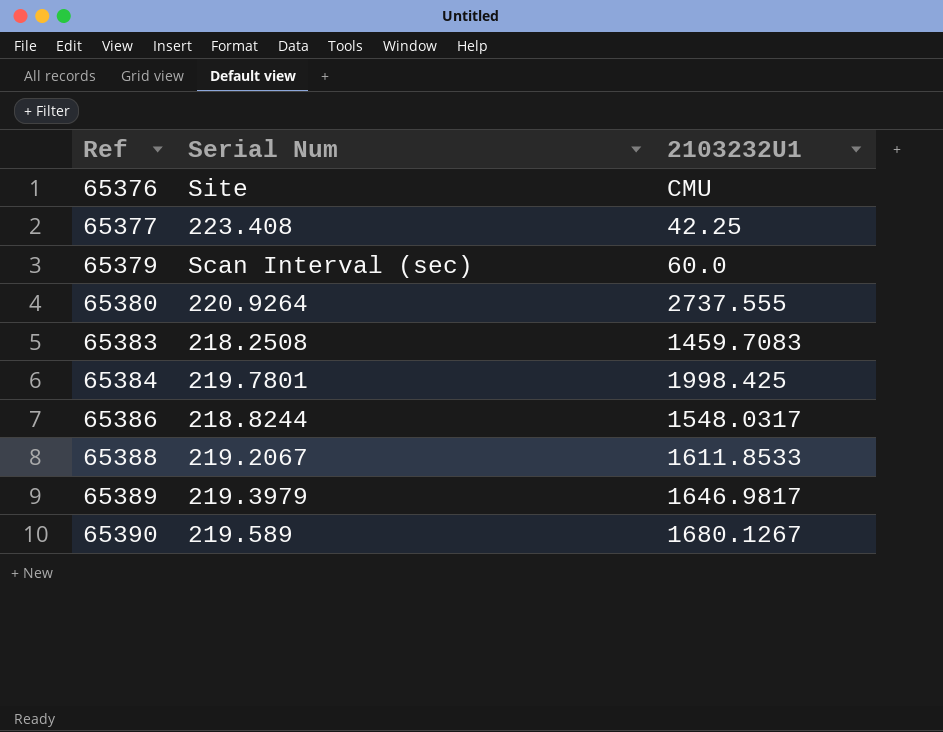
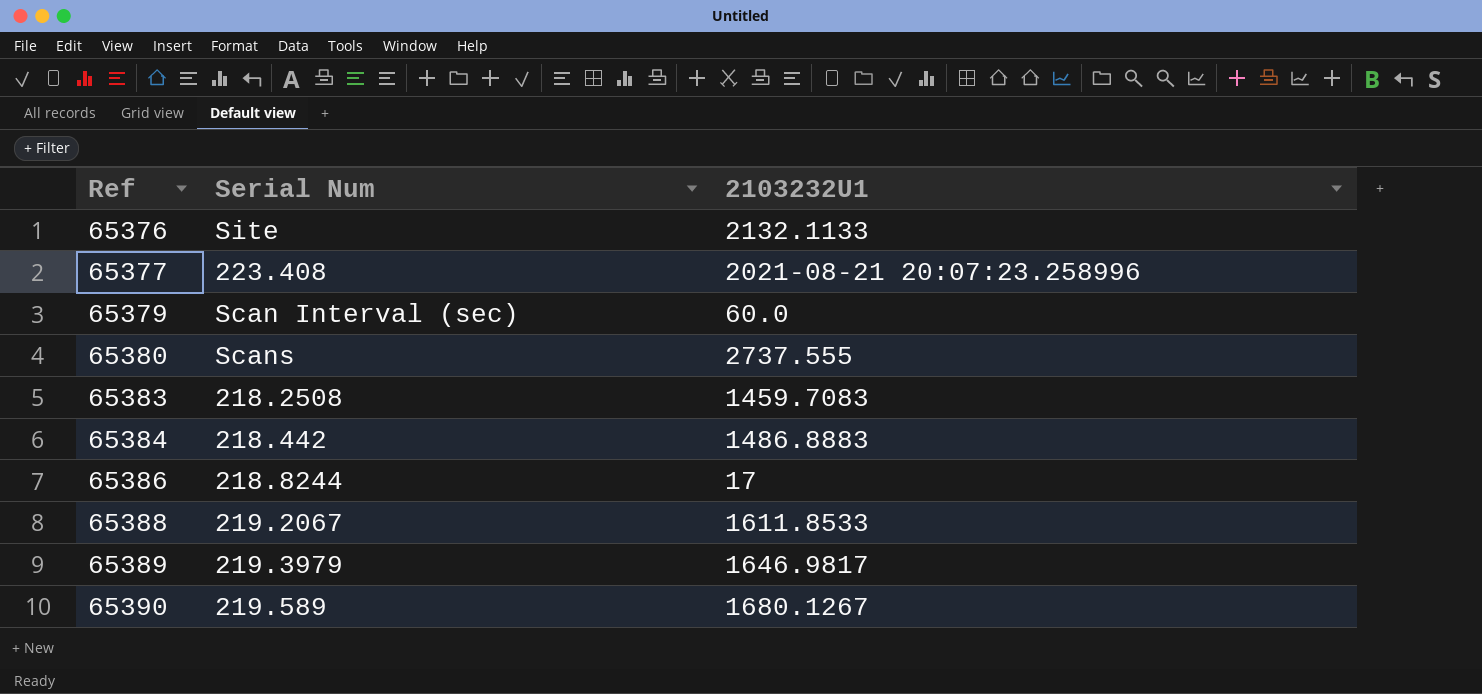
65376 | 2103232U1: CMU -> 2132.1133
65377 | 2103232U1: 42.25 -> 2021-08-21 20:07:23.258996
65380 | Serial Num: 220.9264 -> Scans
65384 | Serial Num: 219.7801 -> 218.442
65384 | 2103232U1: 1998.425 -> 1486.8883
65386 | 2103232U1: 1548.0317 -> 17

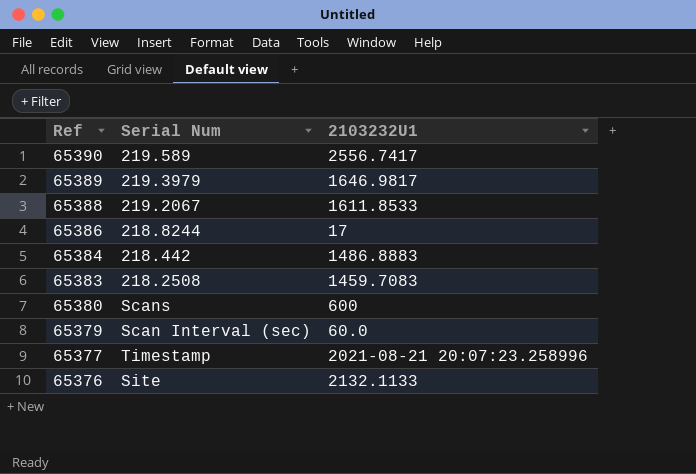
row order: Ref ascending -> Ref descending
65390 | 2103232U1: 1680.1267 -> 2556.7417
65380 | 2103232U1: 2737.555 -> 600
65377 | Serial Num: 223.408 -> Timestamp

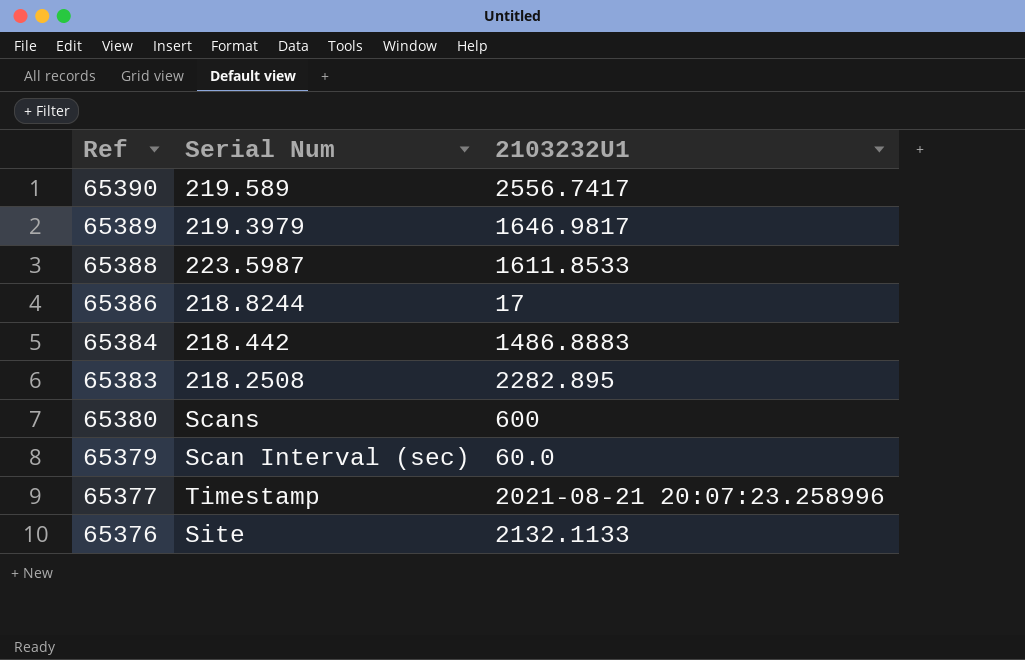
65388 | Serial Num: 219.2067 -> 223.5987
65383 | 2103232U1: 1459.7083 -> 2282.895

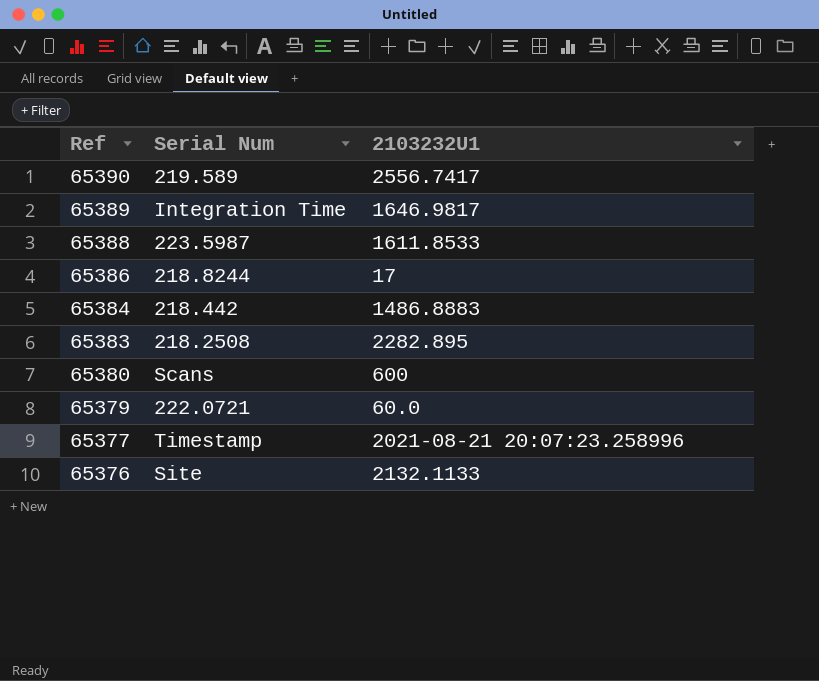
65389 | Serial Num: 219.3979 -> Integration Time
65379 | Serial Num: Scan Interval (sec) -> 222.0721

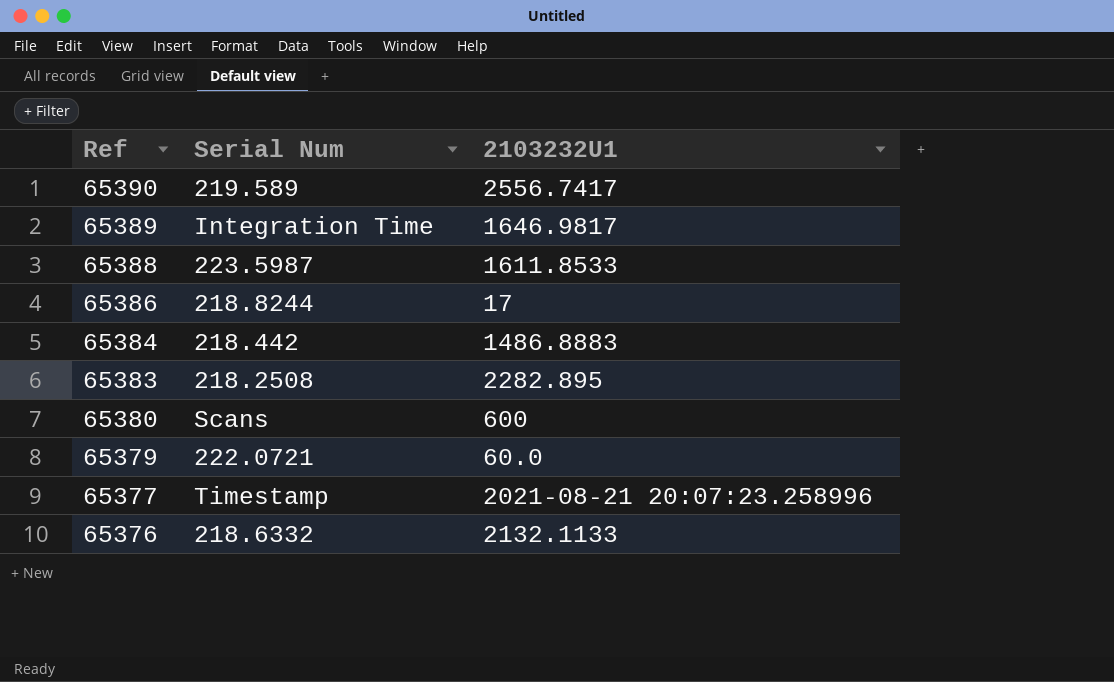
65376 | Serial Num: Site -> 218.6332

